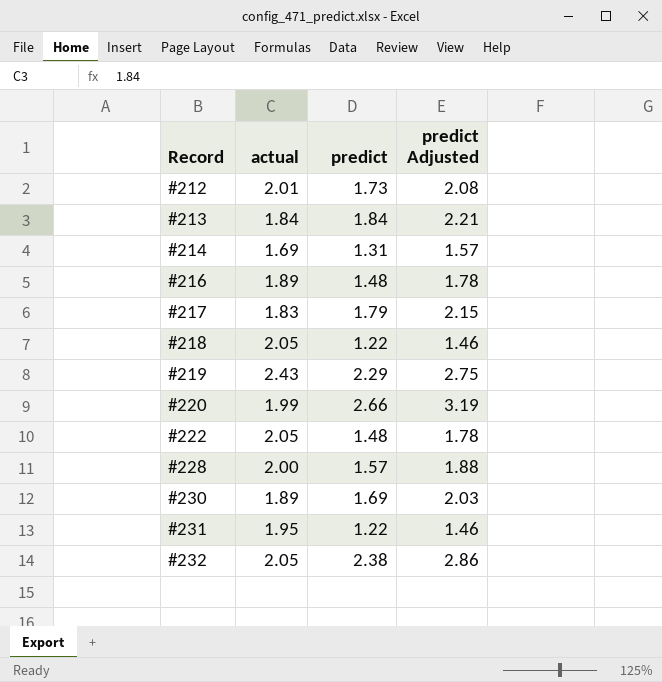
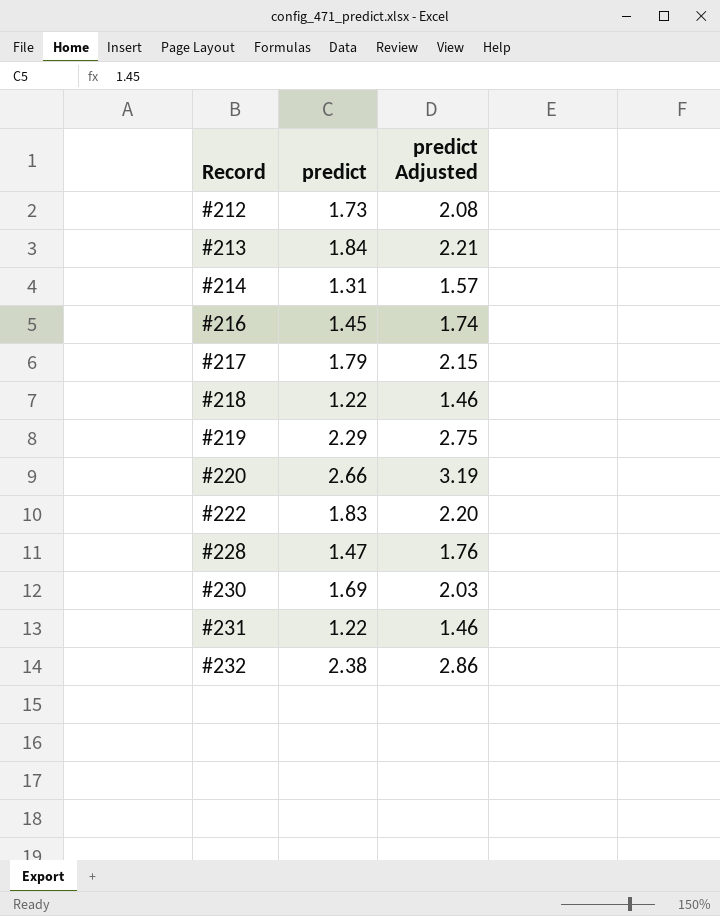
column actual | position: 2 -> none
#216 | predict: 1.48 -> 1.45
#216 | predict Adjusted: 1.78 -> 1.74
#222 | predict: 1.48 -> 1.83
#222 | predict Adjusted: 1.78 -> 2.20
#228 | predict: 1.57 -> 1.47
#228 | predict Adjusted: 1.88 -> 1.76

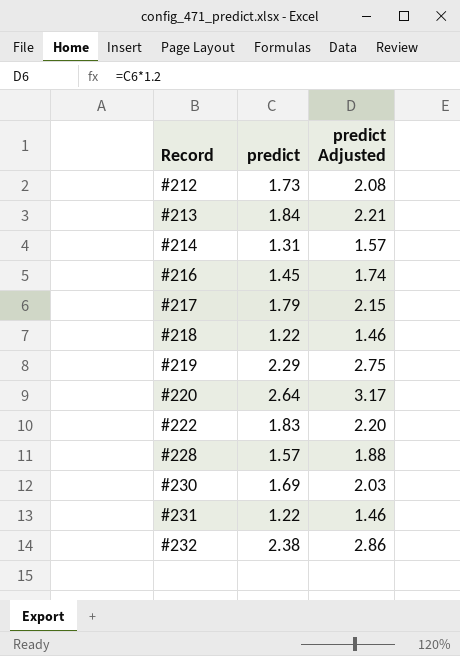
#220 | predict: 2.66 -> 2.64
#220 | predict Adjusted: 3.19 -> 3.17
#228 | predict: 1.47 -> 1.57
#228 | predict Adjusted: 1.76 -> 1.88

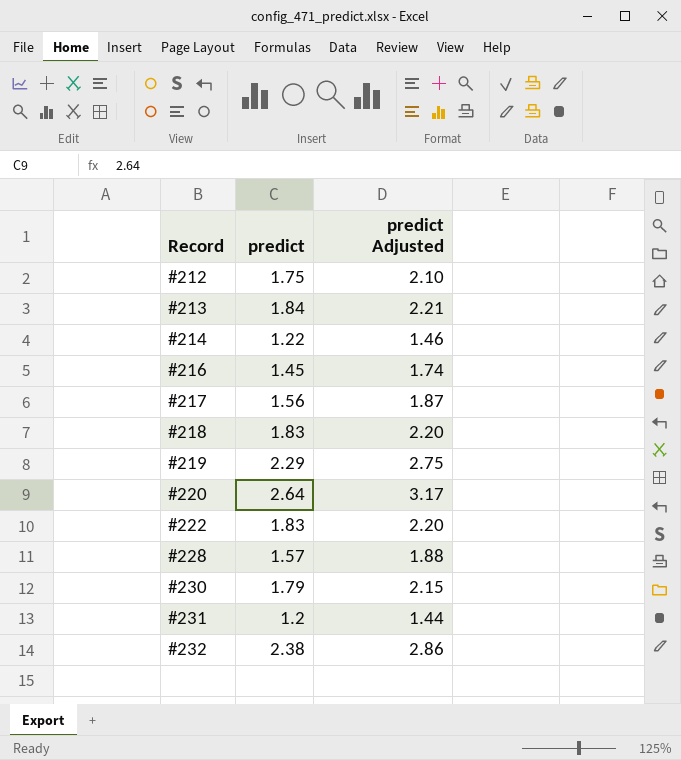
#212 | predict: 1.73 -> 1.75
#212 | predict Adjusted: 2.08 -> 2.10
#214 | predict: 1.31 -> 1.22
#214 | predict Adjusted: 1.57 -> 1.46
#217 | predict: 1.79 -> 1.56
#217 | predict Adjusted: 2.15 -> 1.87
#218 | predict: 1.22 -> 1.83
#218 | predict Adjusted: 1.46 -> 2.20
#230 | predict: 1.69 -> 1.79
#230 | predict Adjusted: 2.03 -> 2.15
#231 | predict: 1.22 -> 1.2
#231 | predict Adjusted: 1.46 -> 1.44

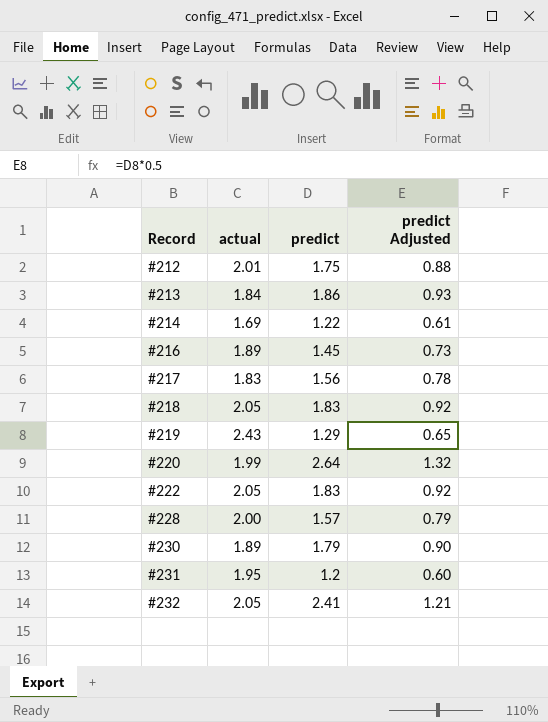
column actual | position: none -> 2
column predict Adjusted | formula: [predict] * 1.2 -> [predict] * 0.5
#213 | predict: 1.84 -> 1.86
#219 | predict: 2.29 -> 1.29
#232 | predict: 2.38 -> 2.41

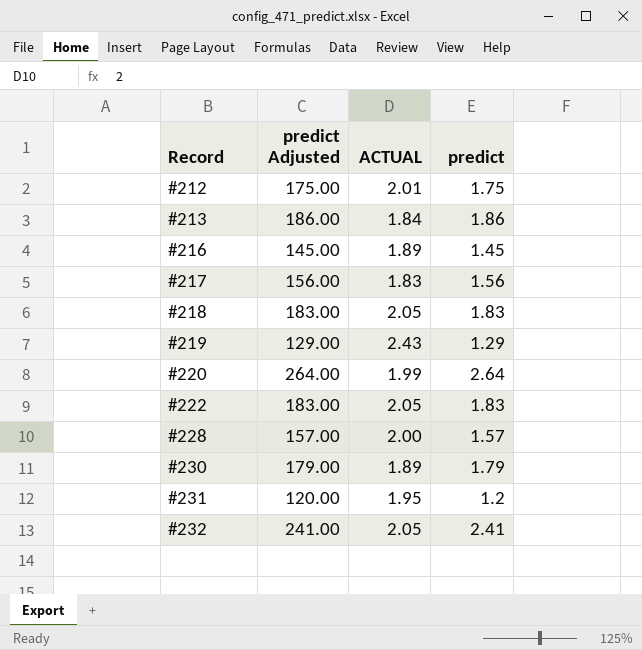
column predict Adjusted | formula: [predict] * 0.5 -> [predict] * 100
column predict Adjusted | position: 4 -> 2
column name: actual -> ACTUAL
row #214: 1.69 | 1.22 | 0.61 -> none

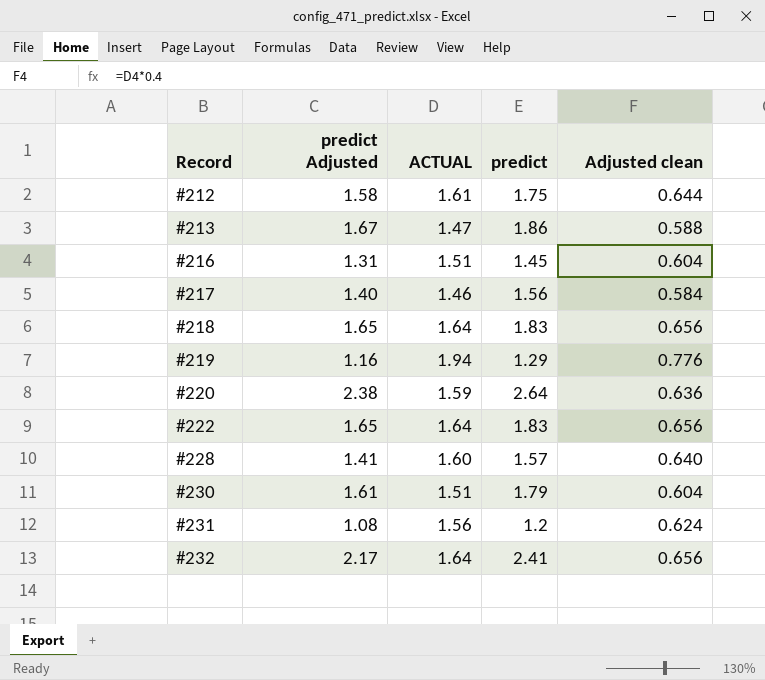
column predict Adjusted | formula: [predict] * 100 -> [predict] * 0.9
column Adjusted clean | formula: none -> [ACTUAL] * 0.4
#212 | ACTUAL: 2.01 -> 1.61
#213 | ACTUAL: 1.84 -> 1.47
#216 | ACTUAL: 1.89 -> 1.51
#217 | ACTUAL: 1.83 -> 1.46
#218 | ACTUAL: 2.05 -> 1.64
#219 | ACTUAL: 2.43 -> 1.94
#220 | ACTUAL: 1.99 -> 1.59
#222 | ACTUAL: 2.05 -> 1.64
#228 | ACTUAL: 2.00 -> 1.60
#230 | ACTUAL: 1.89 -> 1.51
#231 | ACTUAL: 1.95 -> 1.56
#232 | ACTUAL: 2.05 -> 1.64

